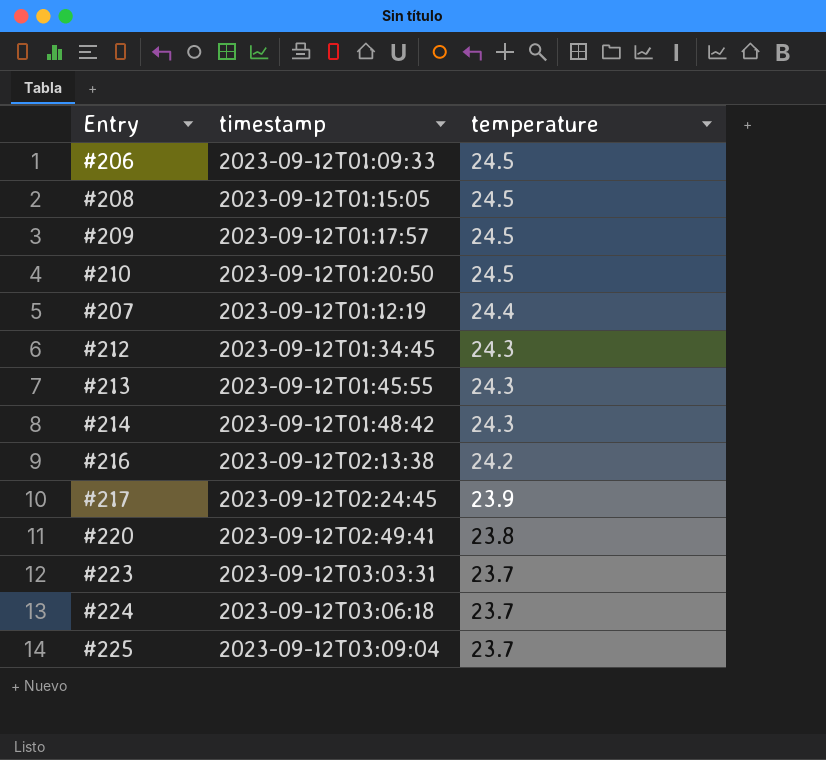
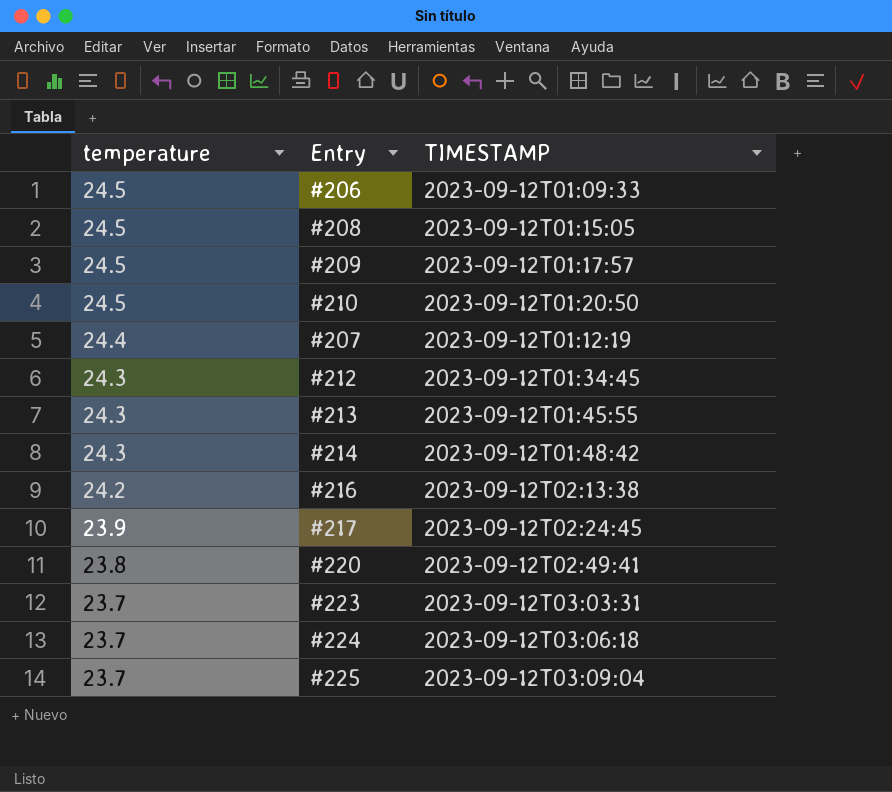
column temperature | position: 3 -> 1
column name: timestamp -> TIMESTAMP

